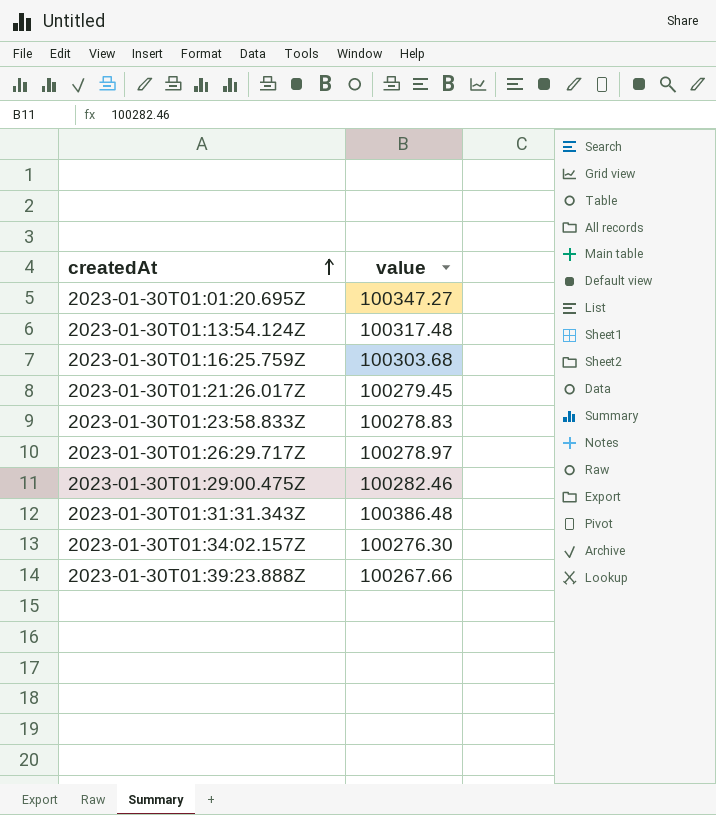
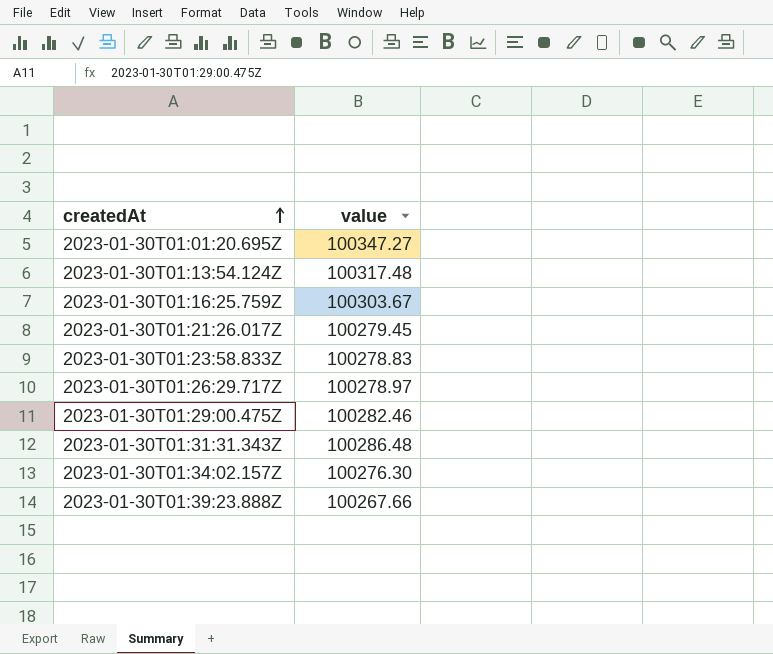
2023-01-30T01:16:25.759Z | value: 100303.68 -> 100303.67
2023-01-30T01:31:31.343Z | value: 100386.48 -> 100286.48

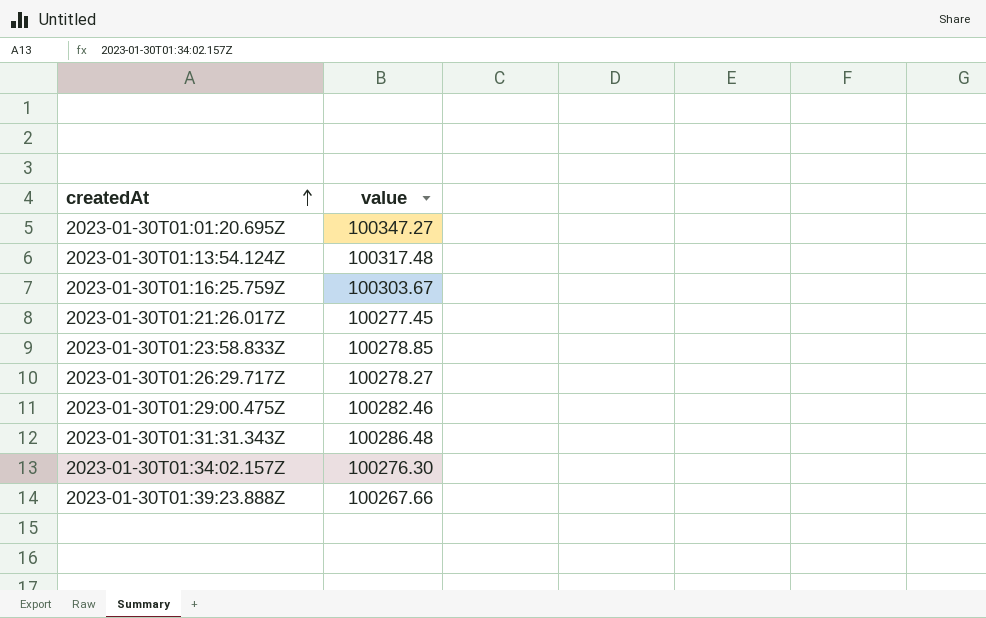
2023-01-30T01:21:26.017Z | value: 100279.45 -> 100277.45
2023-01-30T01:23:58.833Z | value: 100278.83 -> 100278.85
2023-01-30T01:26:29.717Z | value: 100278.97 -> 100278.27

